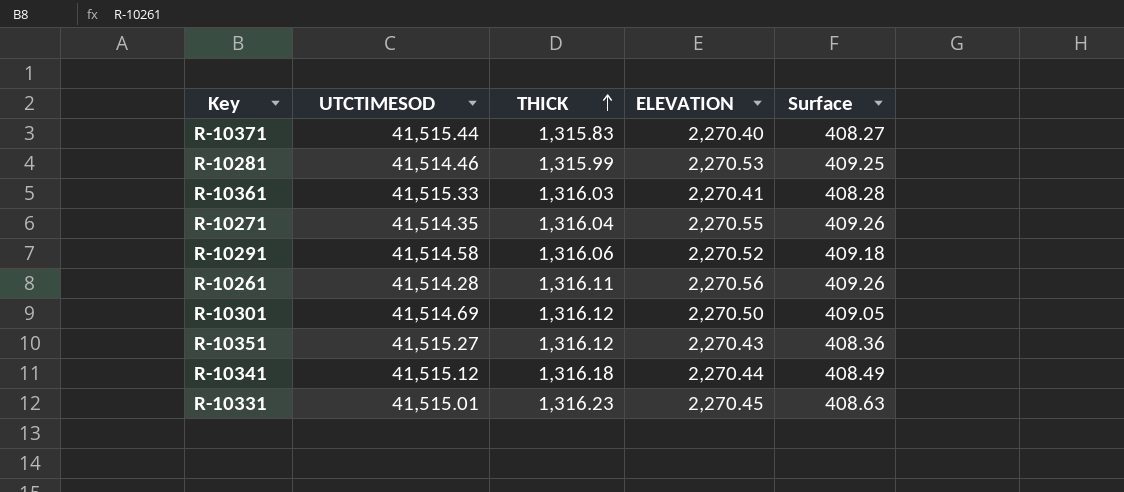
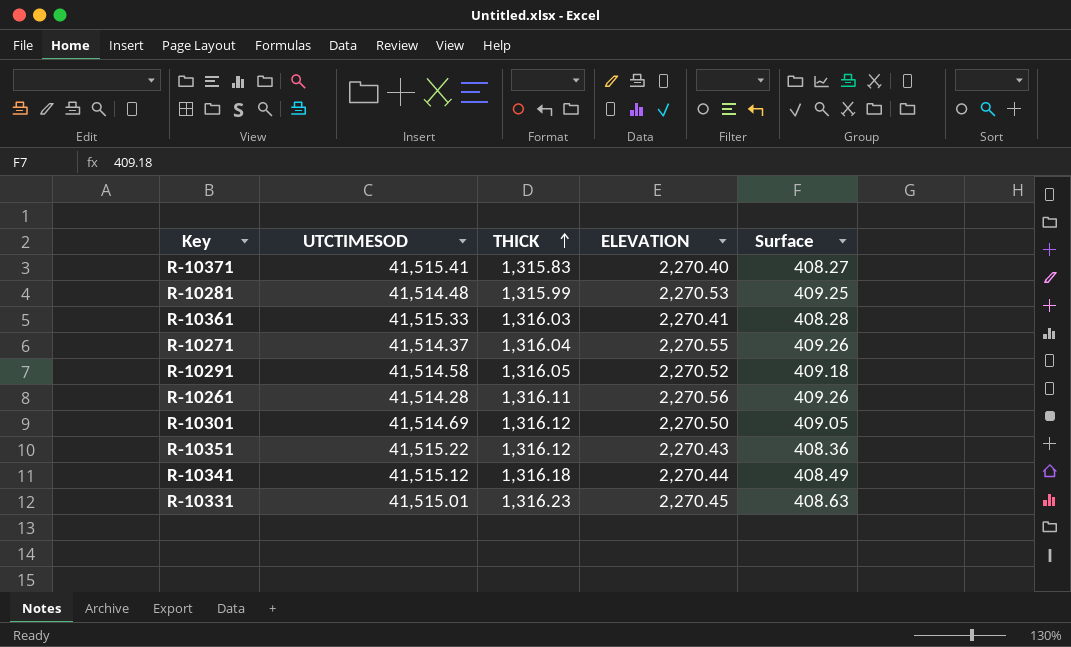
R-10371 | UTCTIMESOD: 41,515.44 -> 41,515.41
R-10281 | UTCTIMESOD: 41,514.46 -> 41,514.48
R-10271 | UTCTIMESOD: 41,514.35 -> 41,514.37
R-10291 | THICK: 1,316.06 -> 1,316.05
R-10351 | UTCTIMESOD: 41,515.27 -> 41,515.22

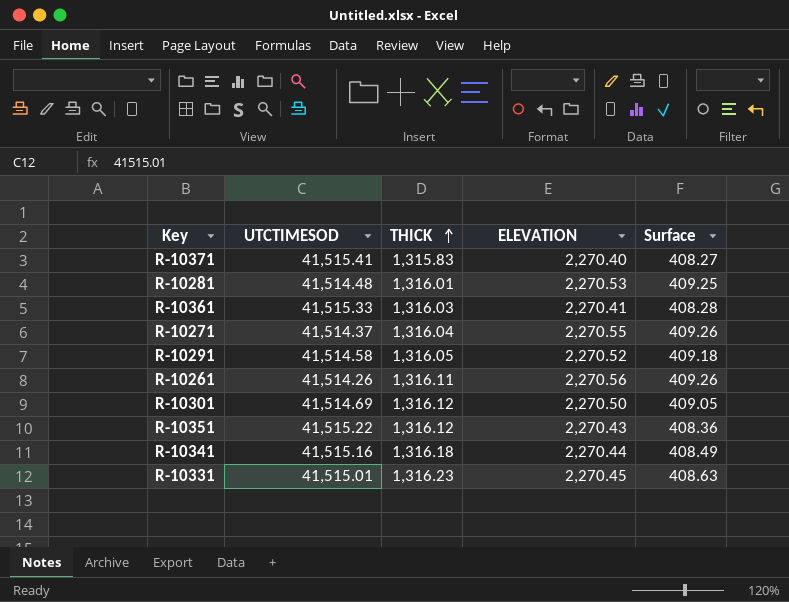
R-10281 | THICK: 1,315.99 -> 1,316.01
R-10261 | UTCTIMESOD: 41,514.28 -> 41,514.26
R-10341 | UTCTIMESOD: 41,515.12 -> 41,515.16

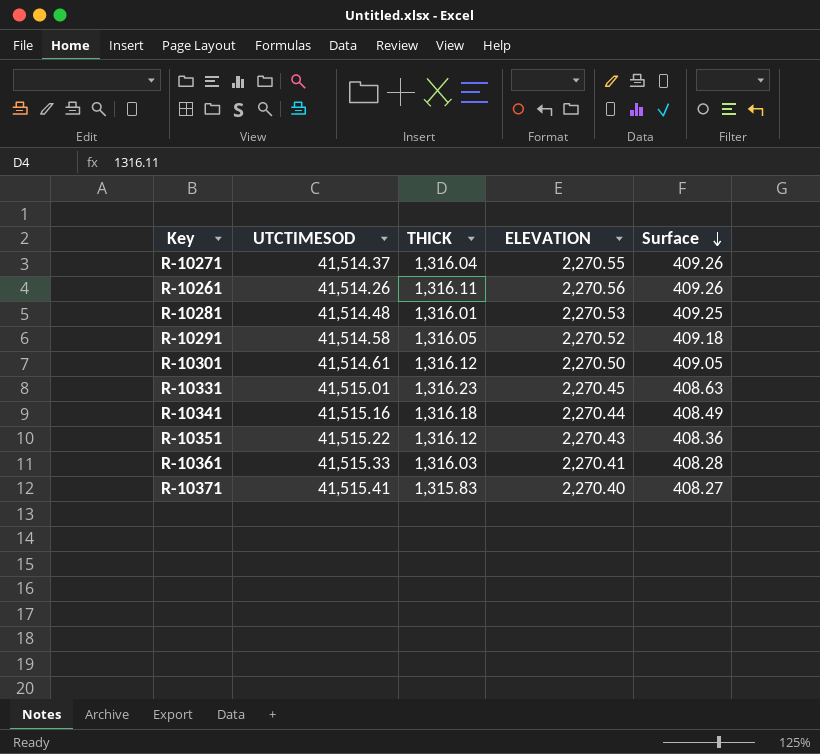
row order: THICK ascending -> Surface descending
R-10301 | UTCTIMESOD: 41,514.69 -> 41,514.61

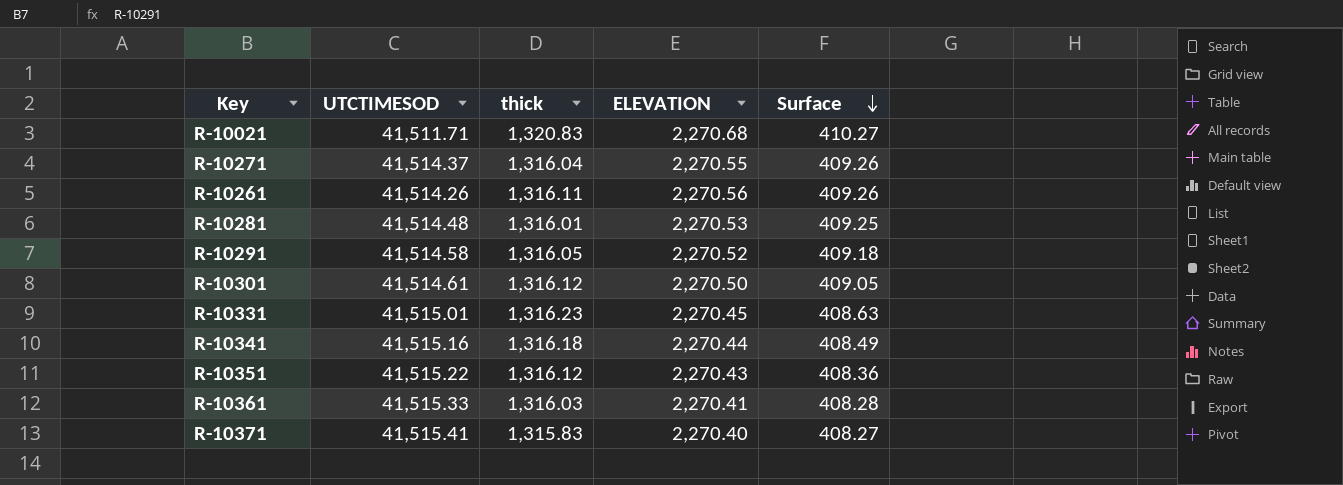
column name: THICK -> thick
row R-10021: none -> 41,511.71 | 1,320.83 | 2,270.68 | 410.27

